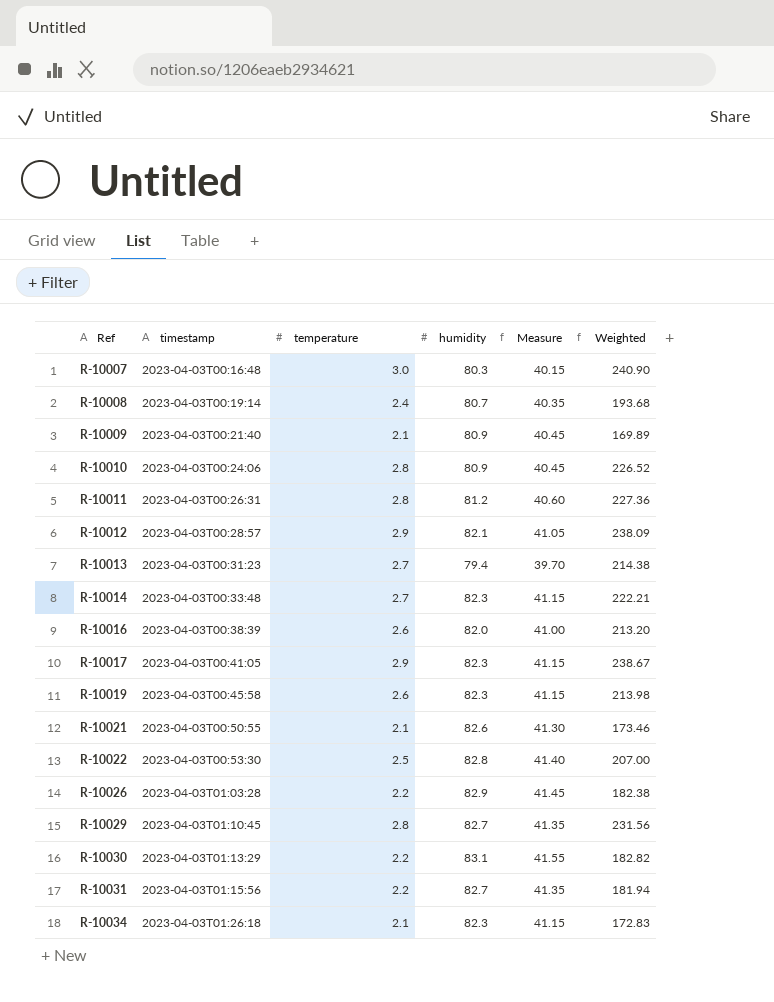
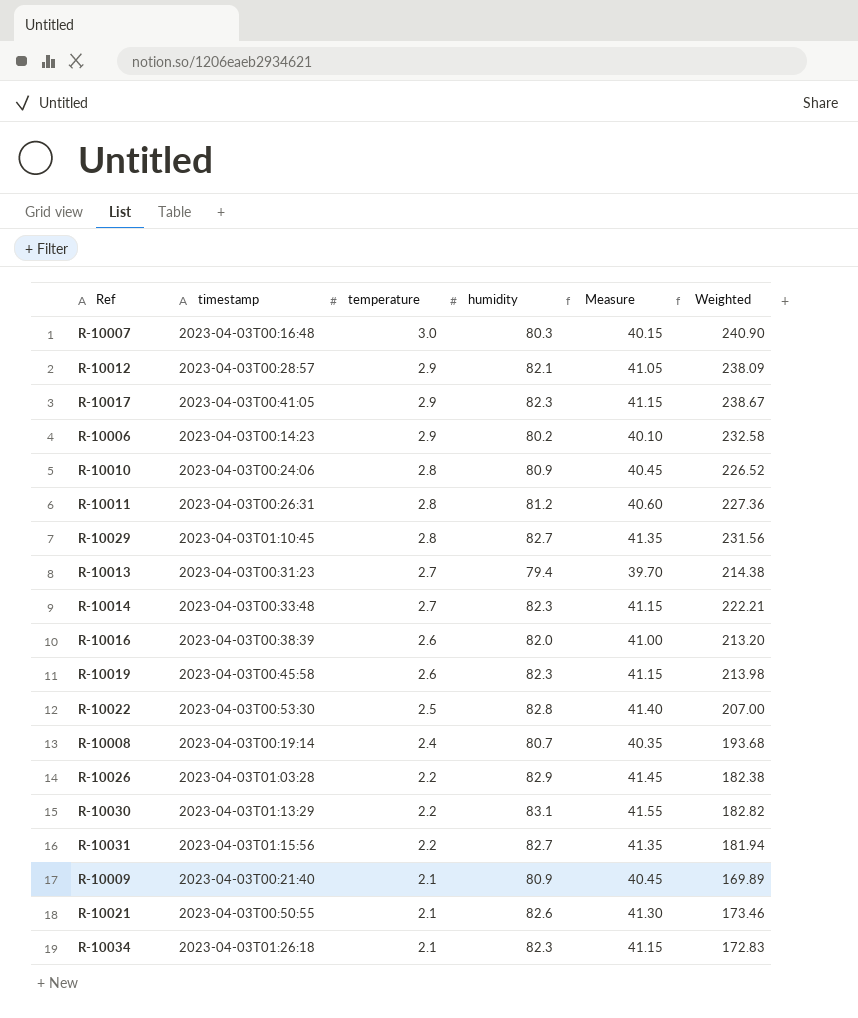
row order: Ref ascending -> temperature descending
row R-10006: none -> 2023-04-03T00:14:23 | 2.9 | 80.2 | 40.10 | 232.58

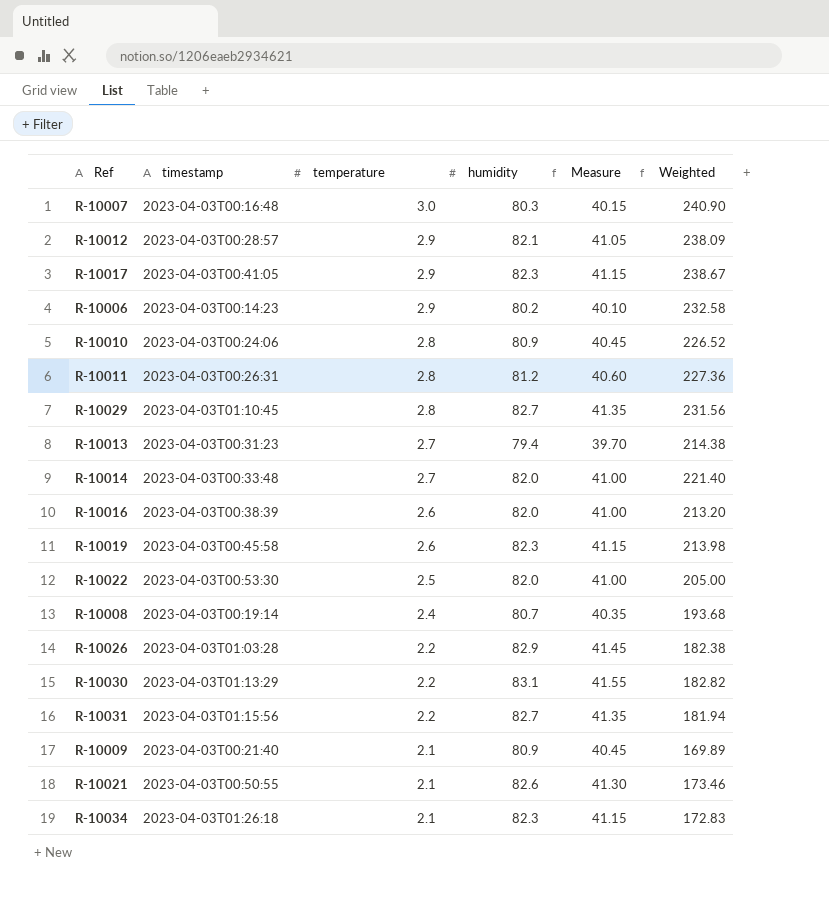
R-10014 | humidity: 82.3 -> 82.0
R-10014 | Measure: 41.15 -> 41.00
R-10014 | Weighted: 222.21 -> 221.40
R-10022 | humidity: 82.8 -> 82.0
R-10022 | Measure: 41.40 -> 41.00
R-10022 | Weighted: 207.00 -> 205.00

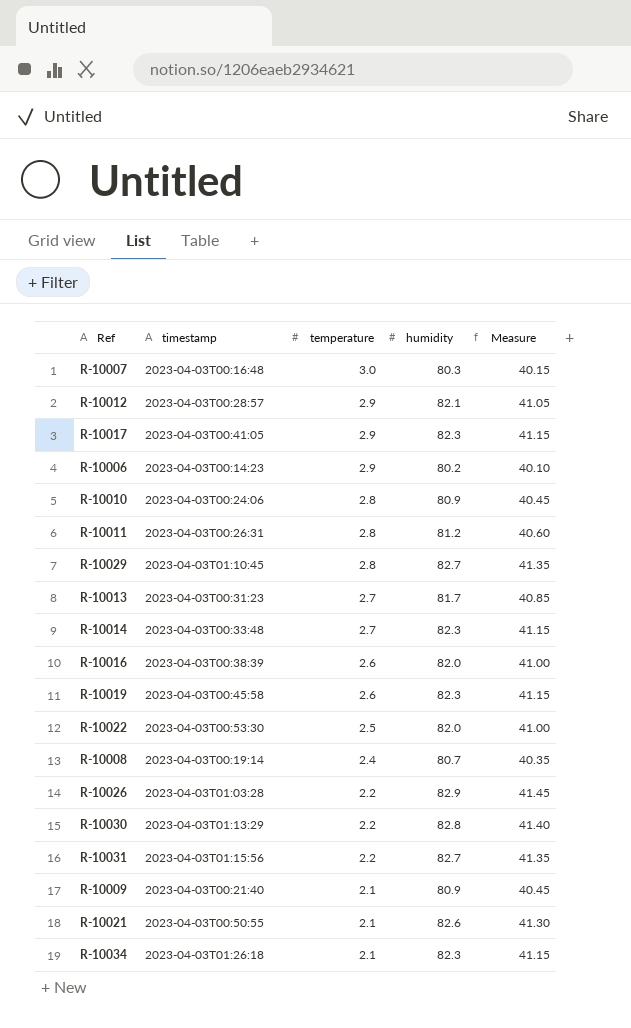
column Weighted | formula: [temperature] * [humidity] -> none
R-10013 | humidity: 79.4 -> 81.7
R-10013 | Measure: 39.70 -> 40.85
R-10014 | humidity: 82.0 -> 82.3
R-10014 | Measure: 41.00 -> 41.15
R-10030 | humidity: 83.1 -> 82.8
R-10030 | Measure: 41.55 -> 41.40

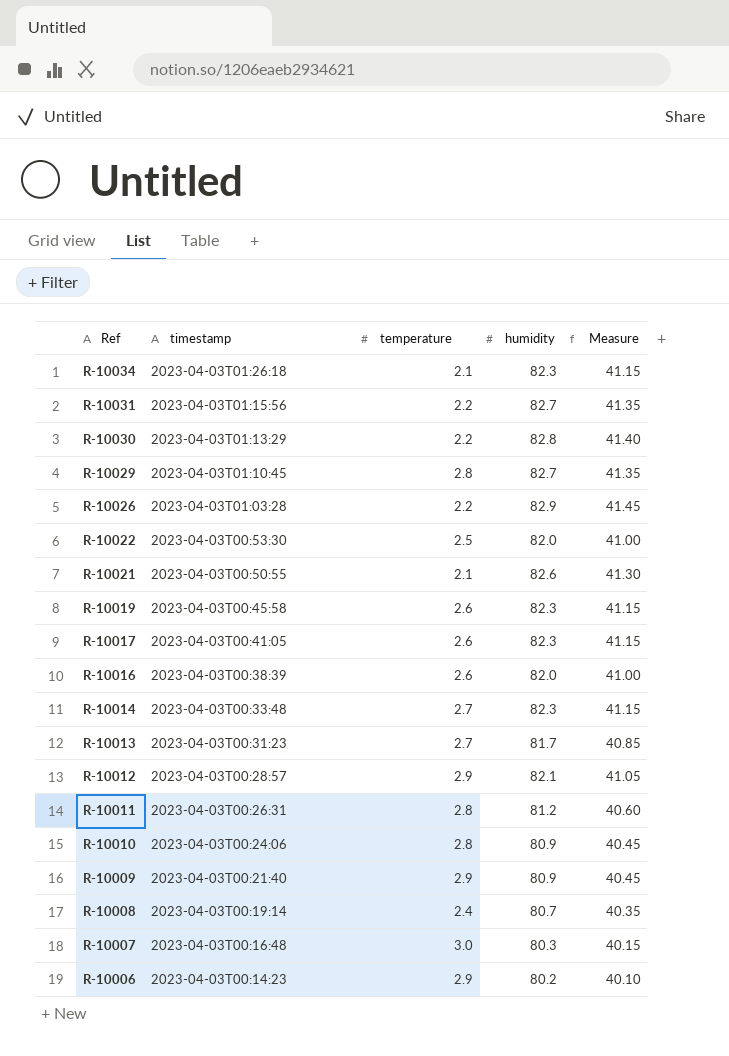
row order: temperature descending -> Ref descending
R-10017 | temperature: 2.9 -> 2.6
R-10009 | temperature: 2.1 -> 2.9

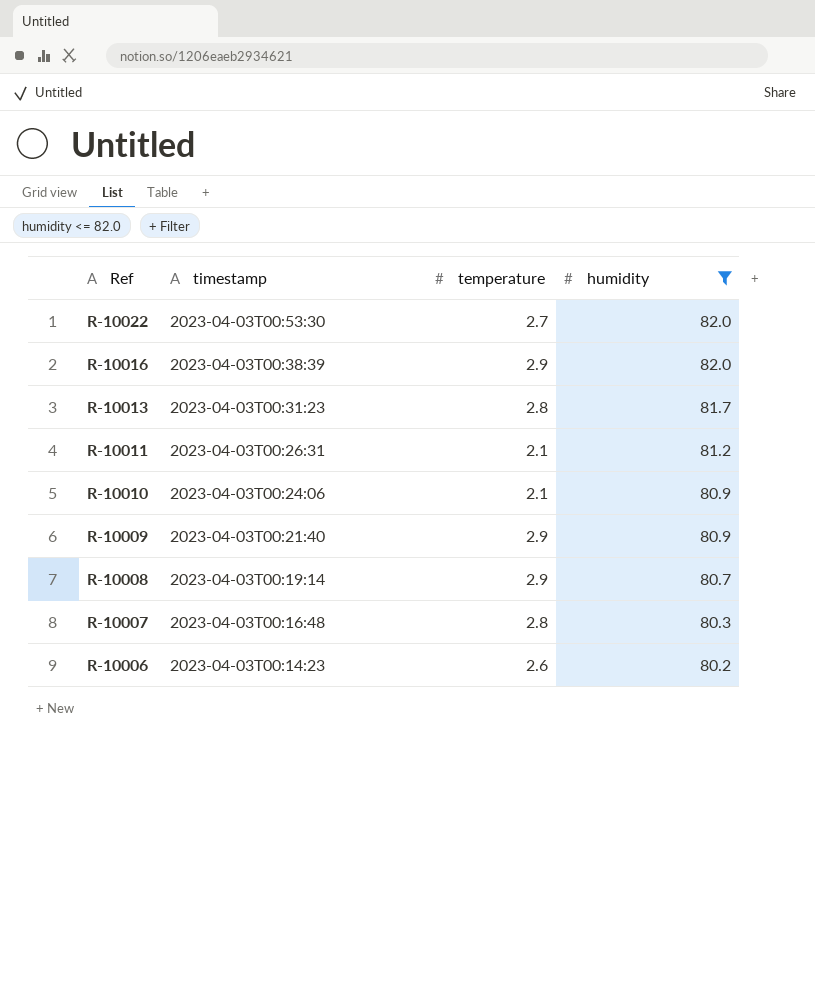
filter: none -> humidity <= 82.0
column Measure | formula: [humidity] * 0.5 -> none
R-10022 | temperature: 2.5 -> 2.7
R-10016 | temperature: 2.6 -> 2.9
R-10013 | temperature: 2.7 -> 2.8
R-10011 | temperature: 2.8 -> 2.1
R-10010 | temperature: 2.8 -> 2.1
R-10008 | temperature: 2.4 -> 2.9
R-10007 | temperature: 3.0 -> 2.8
R-10006 | temperature: 2.9 -> 2.6

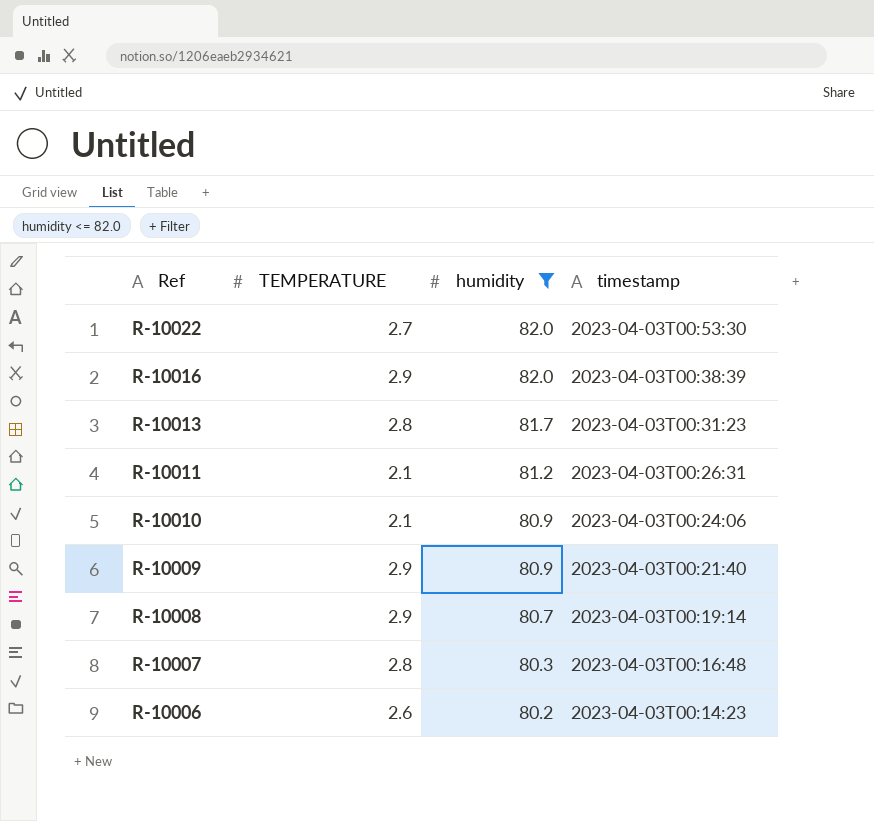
column name: temperature -> TEMPERATURE
column timestamp | position: 2 -> 4

